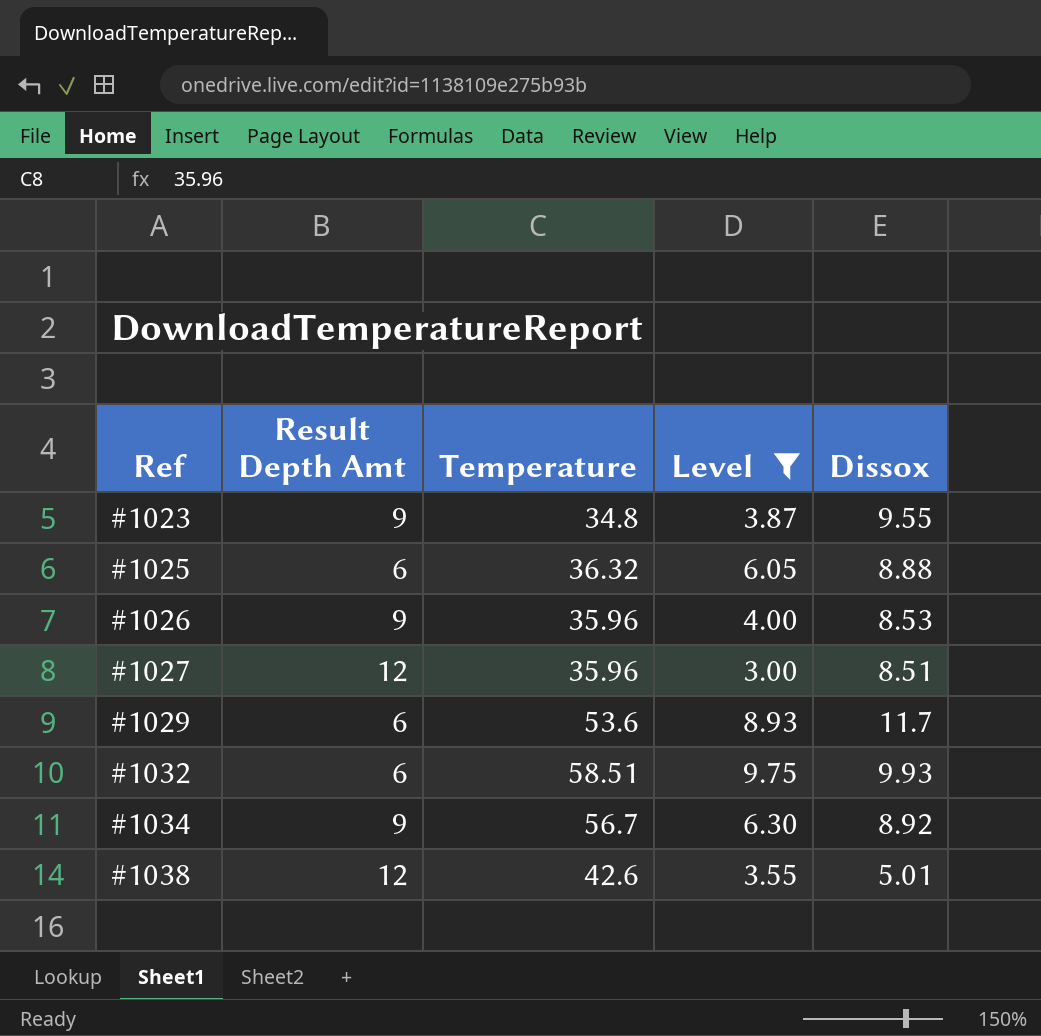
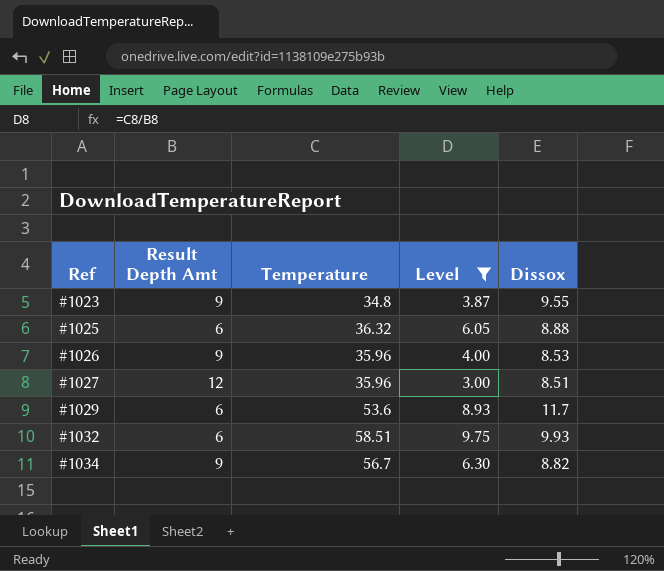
row #1038: 12 | 42.6 | 3.55 | 5.01 -> none
#1034 | Dissox: 8.92 -> 8.82

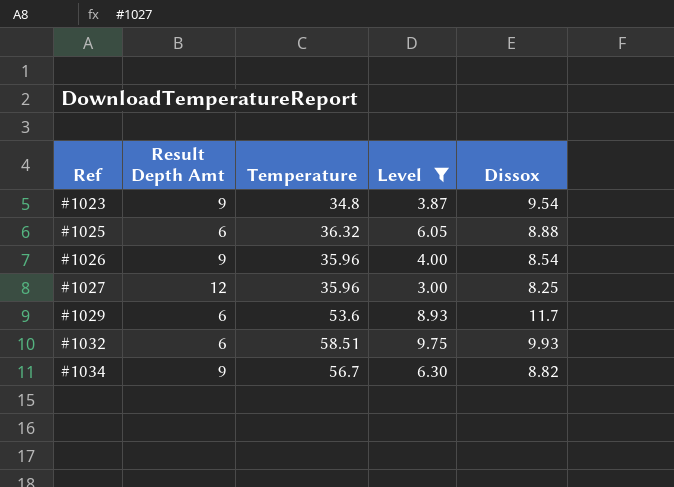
#1023 | Dissox: 9.55 -> 9.54
#1026 | Dissox: 8.53 -> 8.54
#1027 | Dissox: 8.51 -> 8.25

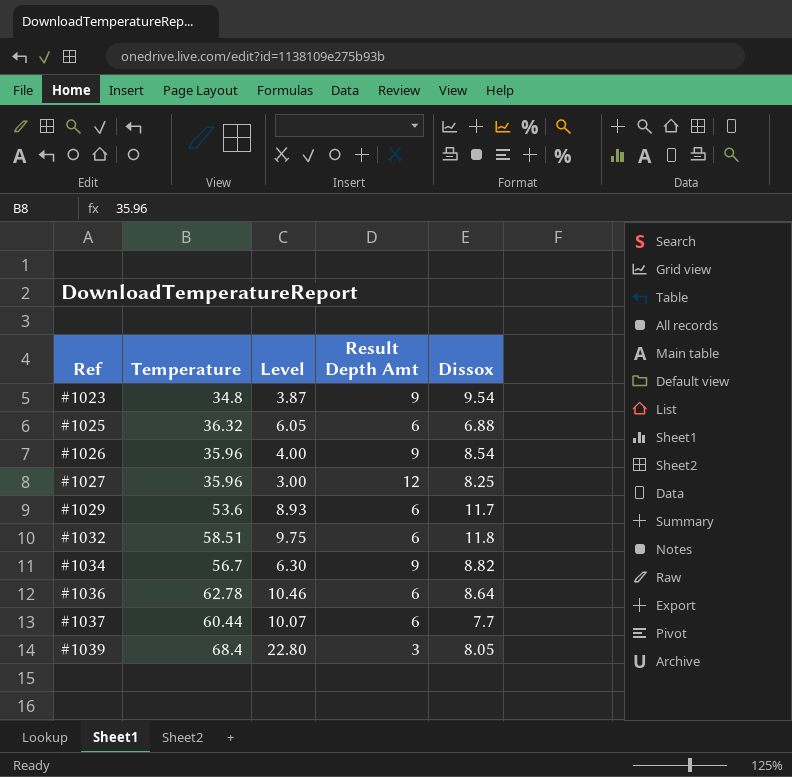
filter: Level <= 9.75 -> none
column Result Depth Amt | position: 2 -> 4
#1025 | Dissox: 8.88 -> 6.88
#1032 | Dissox: 9.93 -> 11.8

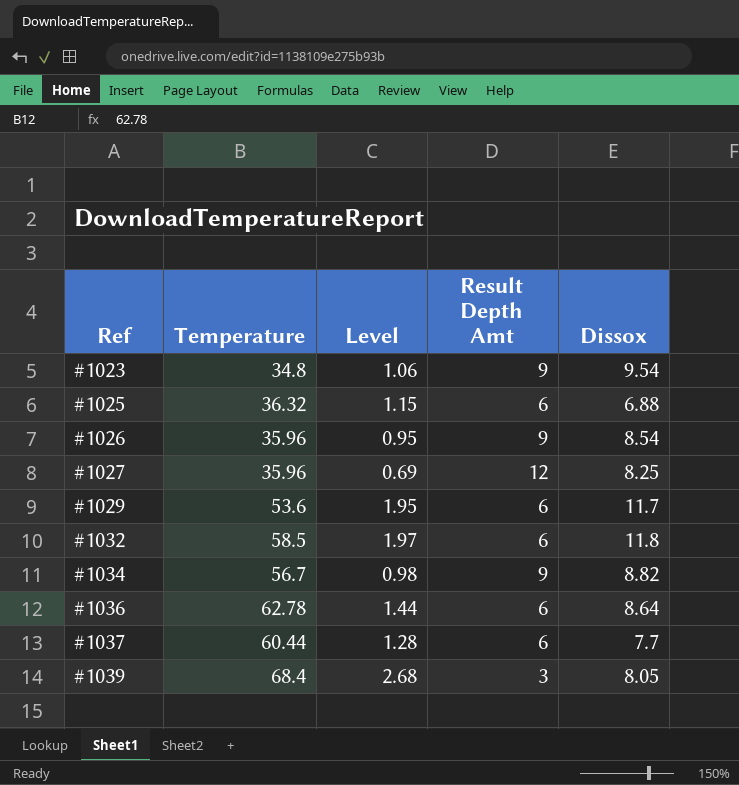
column Level | formula: [Temperature] / [Result Depth Amt] -> [Dissox] / [Result Depth Amt]
#1032 | Temperature: 58.51 -> 58.5

